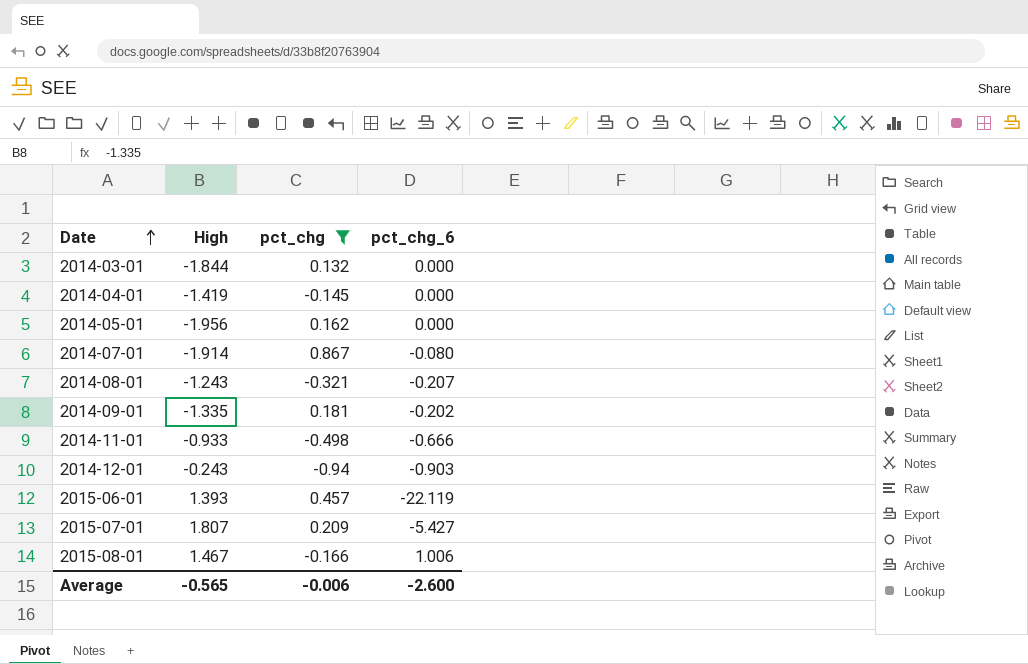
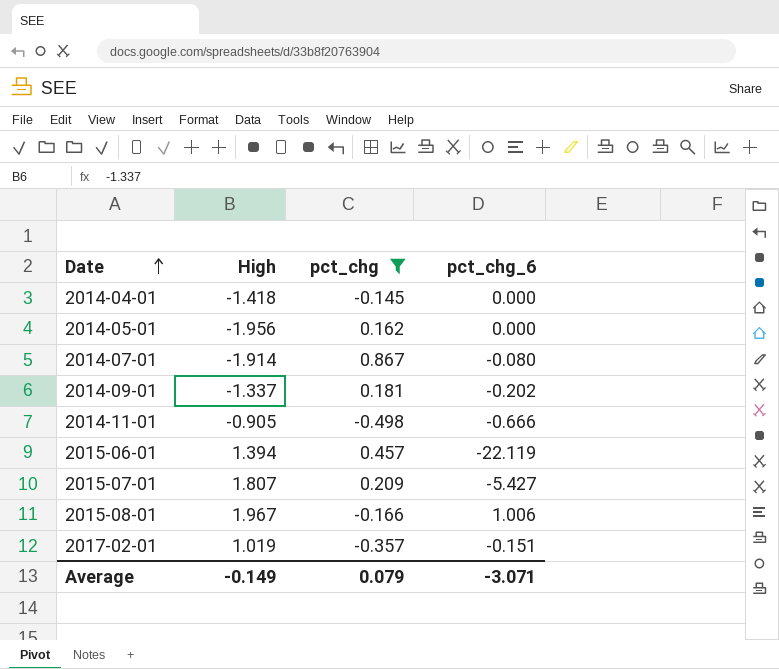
row 2014-03-01: -1.844 | 0.132 | 0.000 -> none
row 2014-08-01: -1.243 | -0.321 | -0.207 -> none
row 2014-12-01: -0.243 | -0.94 | -0.903 -> none
2014-04-01 | High: -1.419 -> -1.418
2014-09-01 | High: -1.335 -> -1.337
2014-11-01 | High: -0.933 -> -0.905
2015-06-01 | High: 1.393 -> 1.394
2015-08-01 | High: 1.467 -> 1.967
row 2017-02-01: none -> 1.019 | -0.357 | -0.151
Average | High: -0.565 -> -0.149
Average | pct_chg: -0.006 -> 0.079
Average | pct_chg_6: -2.600 -> -3.071

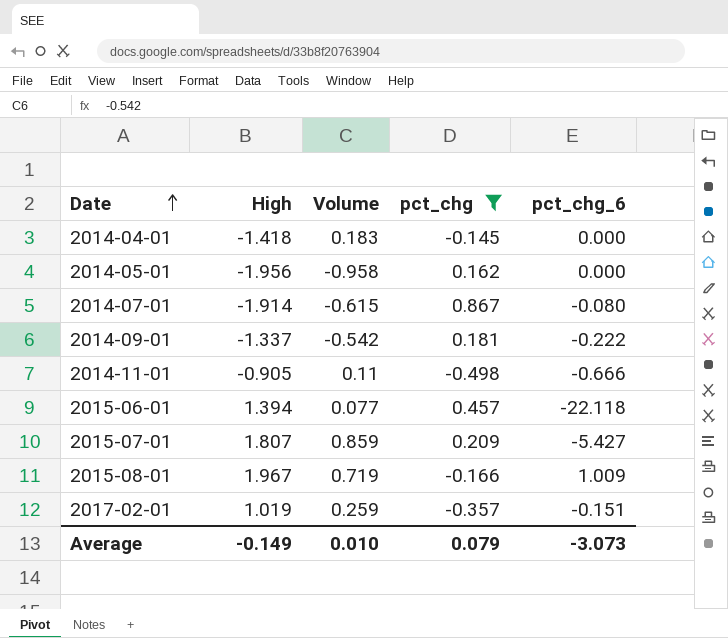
column Volume | position: none -> 3
2014-09-01 | pct_chg_6: -0.202 -> -0.222
2015-06-01 | pct_chg_6: -22.119 -> -22.118
2015-08-01 | pct_chg_6: 1.006 -> 1.009
Average | pct_chg_6: -3.071 -> -3.073

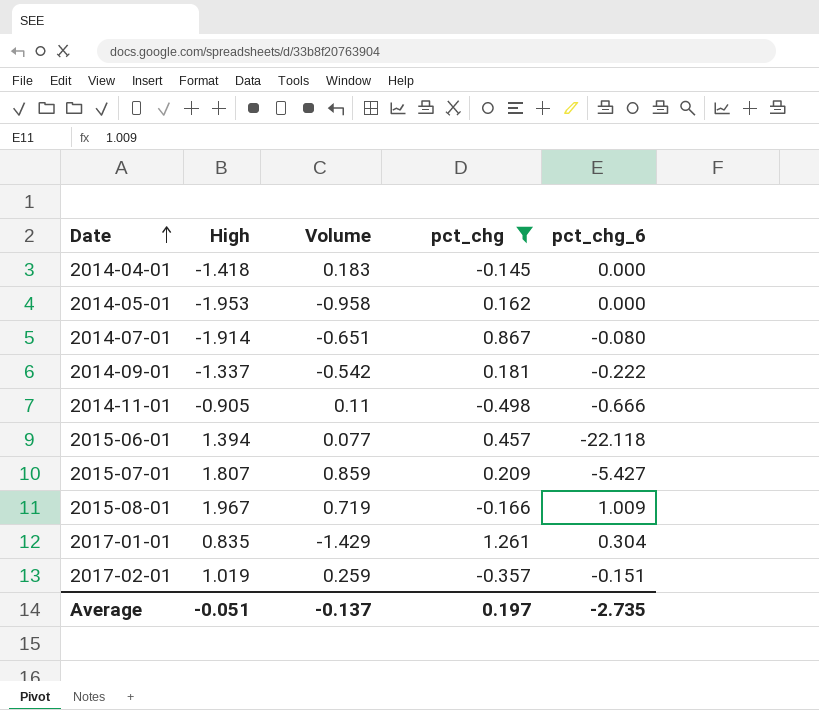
2014-05-01 | High: -1.956 -> -1.953
2014-07-01 | Volume: -0.615 -> -0.651
row 2017-01-01: none -> 0.835 | -1.429 | 1.261 | 0.304
Average | High: -0.149 -> -0.051
Average | Volume: 0.010 -> -0.137
Average | pct_chg: 0.079 -> 0.197
Average | pct_chg_6: -3.073 -> -2.735

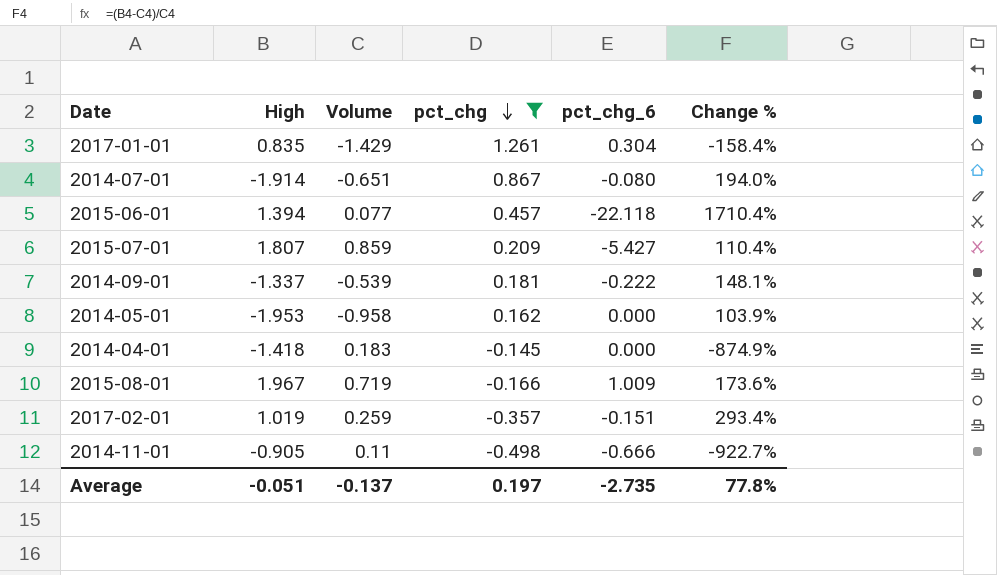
row order: Date ascending -> pct_chg descending
column Change % | formula: none -> ([High] - [Volume]) / [Volume]
2014-09-01 | Volume: -0.542 -> -0.539

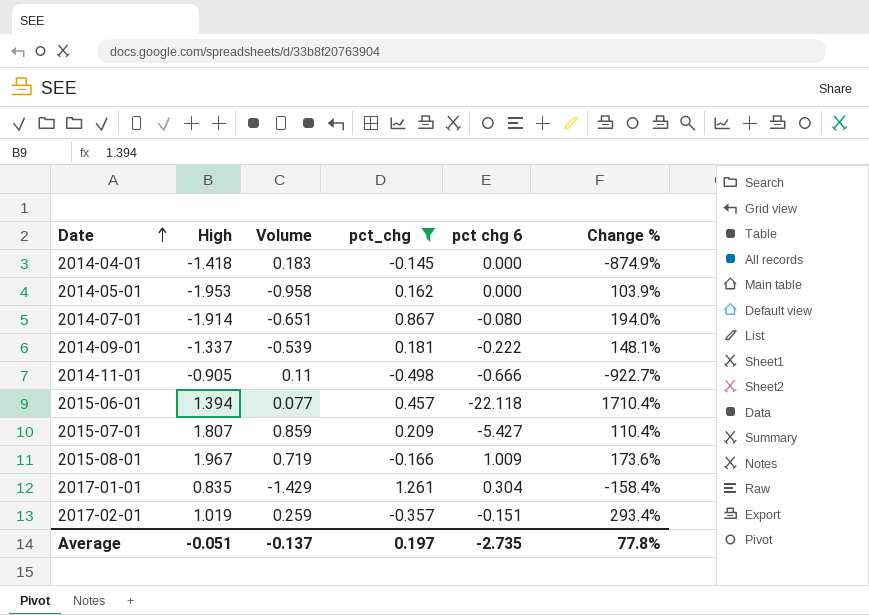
row order: pct_chg descending -> Date ascending
column name: pct_chg_6 -> pct chg 6

